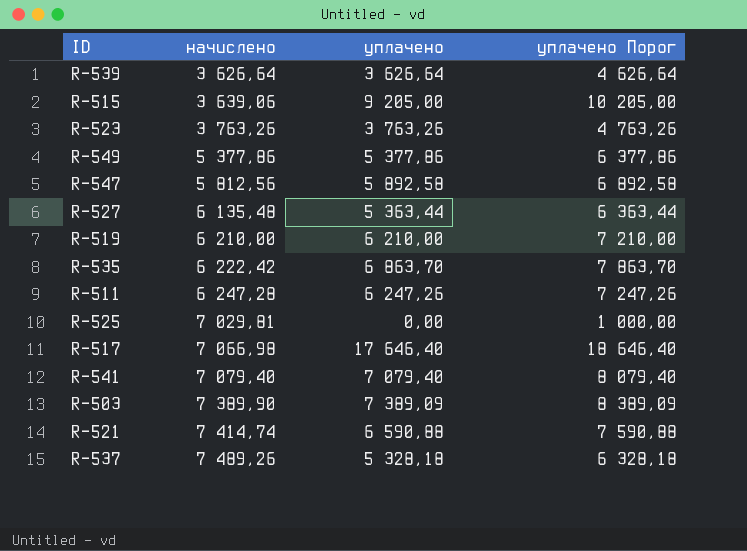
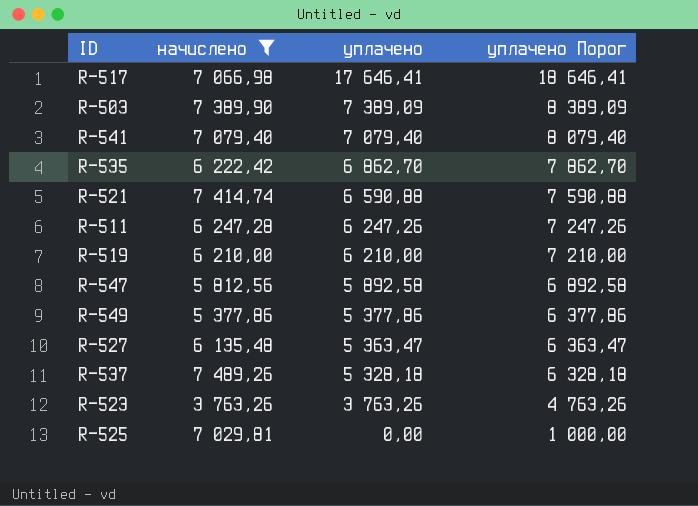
filter: none -> начислено >= 3 763,26
row order: начислено ascending -> уплачено descending
R-517 | уплачено: 17 646,40 -> 17 646,41
R-517 | уплачено Порог: 18 646,40 -> 18 646,41
R-535 | уплачено: 6 863,70 -> 6 862,70
R-535 | уплачено Порог: 7 863,70 -> 7 862,70
R-527 | уплачено: 5 363,44 -> 5 363,47
R-527 | уплачено Порог: 6 363,44 -> 6 363,47

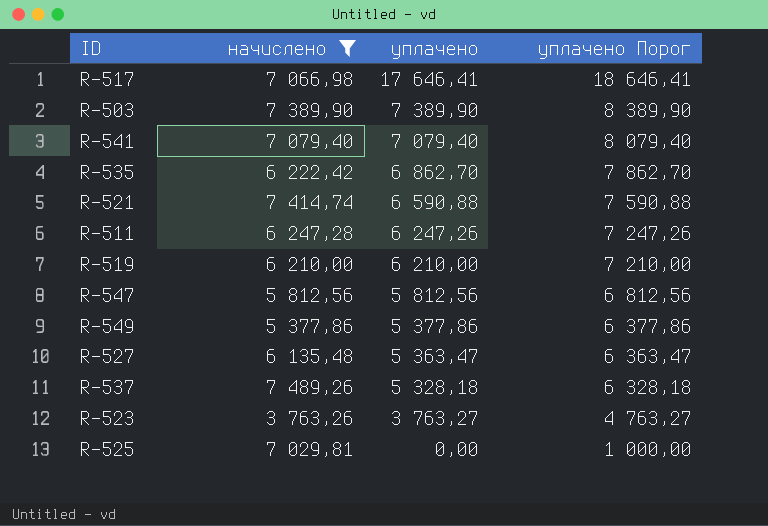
R-503 | уплачено: 7 389,09 -> 7 389,90
R-503 | уплачено Порог: 8 389,09 -> 8 389,90
R-547 | уплачено: 5 892,58 -> 5 812,56
R-547 | уплачено Порог: 6 892,58 -> 6 812,56
R-523 | уплачено: 3 763,26 -> 3 763,27
R-523 | уплачено Порог: 4 763,26 -> 4 763,27

